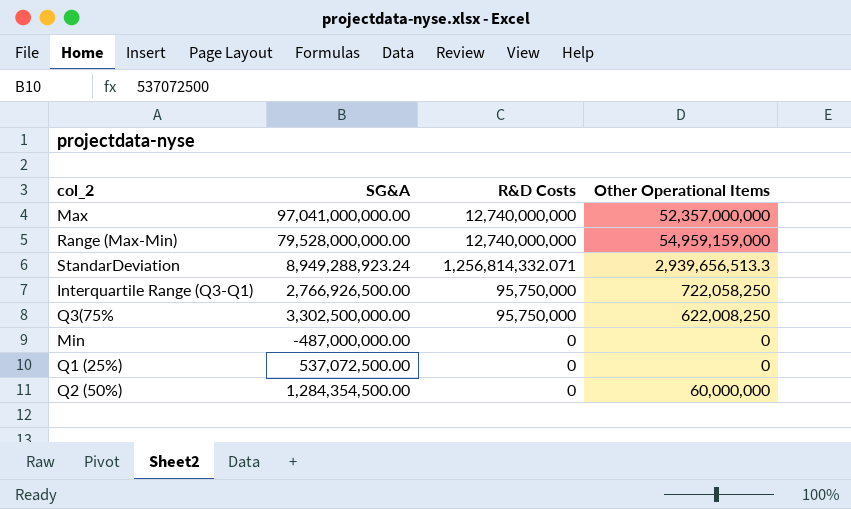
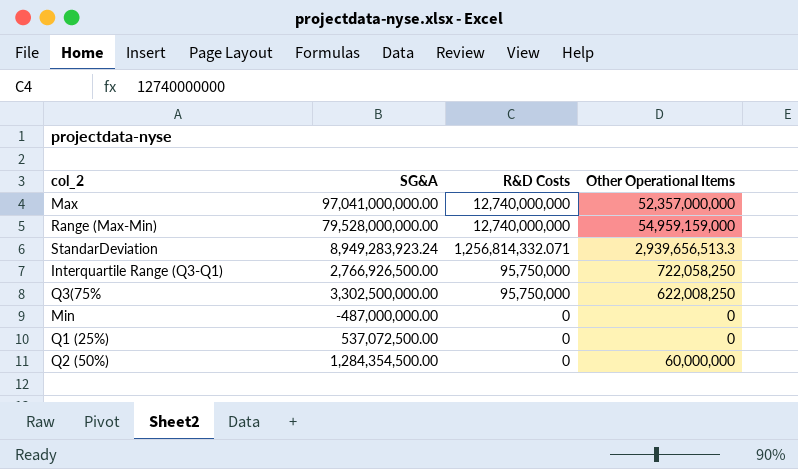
StandarDeviation | SG&A: 8,949,288,923.24 -> 8,949,283,923.24

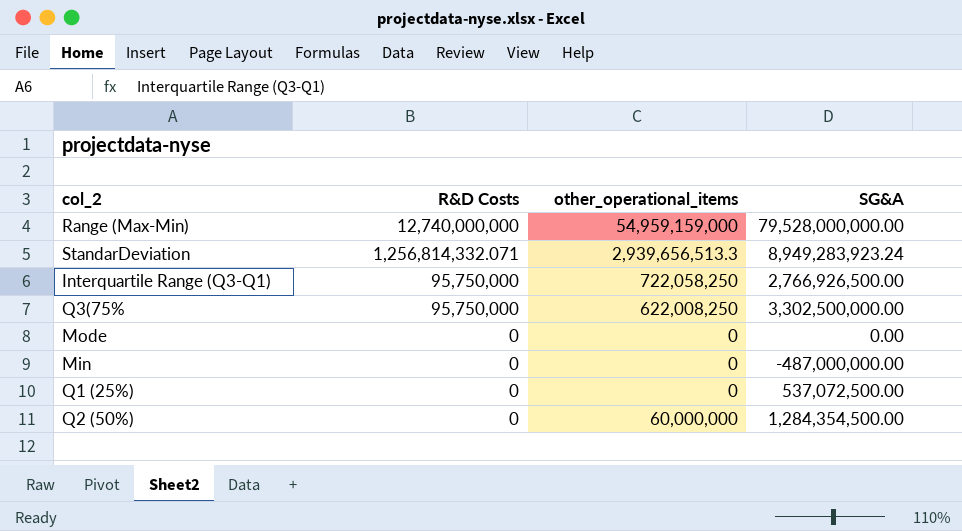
column name: Other Operational Items -> other_operational_items
column SG&A | position: 2 -> 4
row Max: 97,041,000,000.00 | 12,740,000,000 | 52,357,000,000 -> none
row Mode: none -> 0 | 0 | 0.00

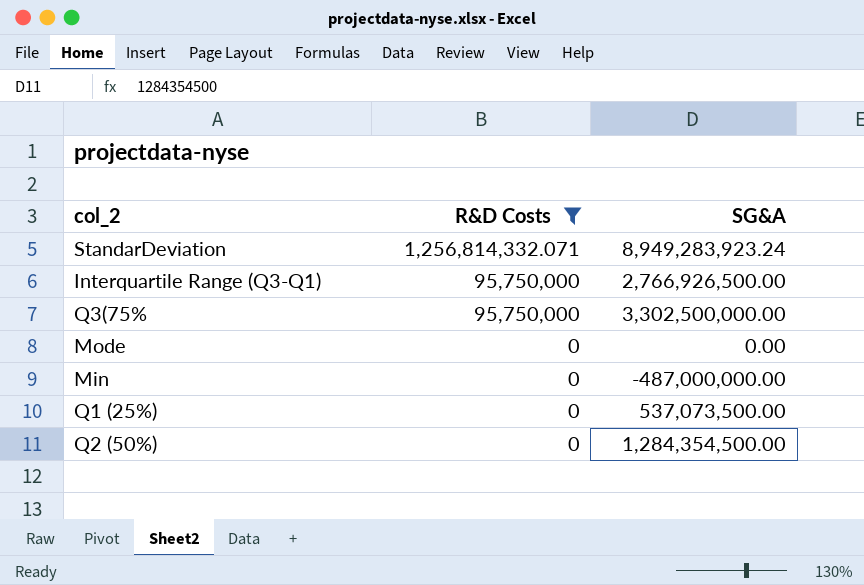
filter: none -> R&D Costs != 12,740,000,000
column other_operational_items | position: 3 -> none
Q1 (25%) | SG&A: 537,072,500.00 -> 537,073,500.00

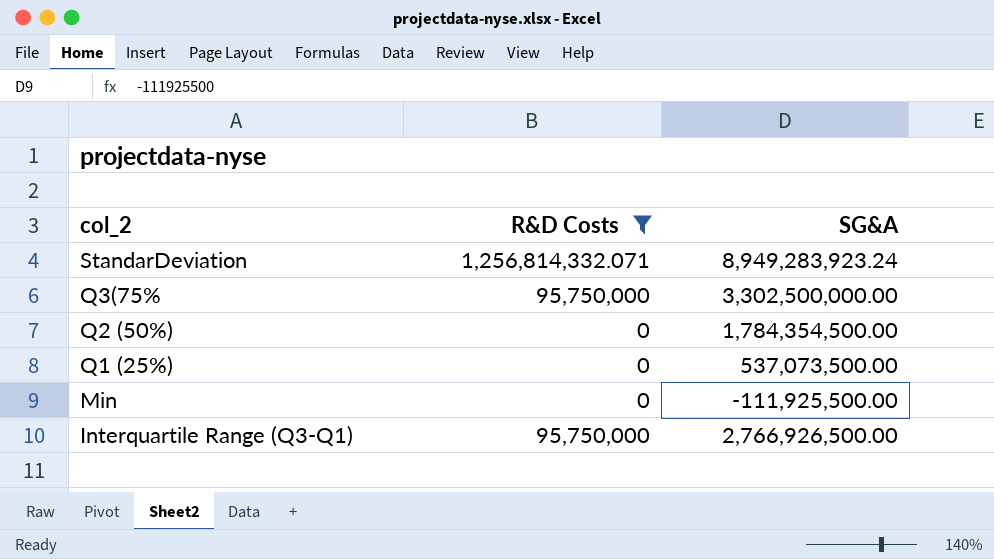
row order: R&D Costs descending -> col_2 descending
row Mode: 0 | 0.00 -> none
Q2 (50%) | SG&A: 1,284,354,500.00 -> 1,784,354,500.00
Min | SG&A: -487,000,000.00 -> -111,925,500.00

